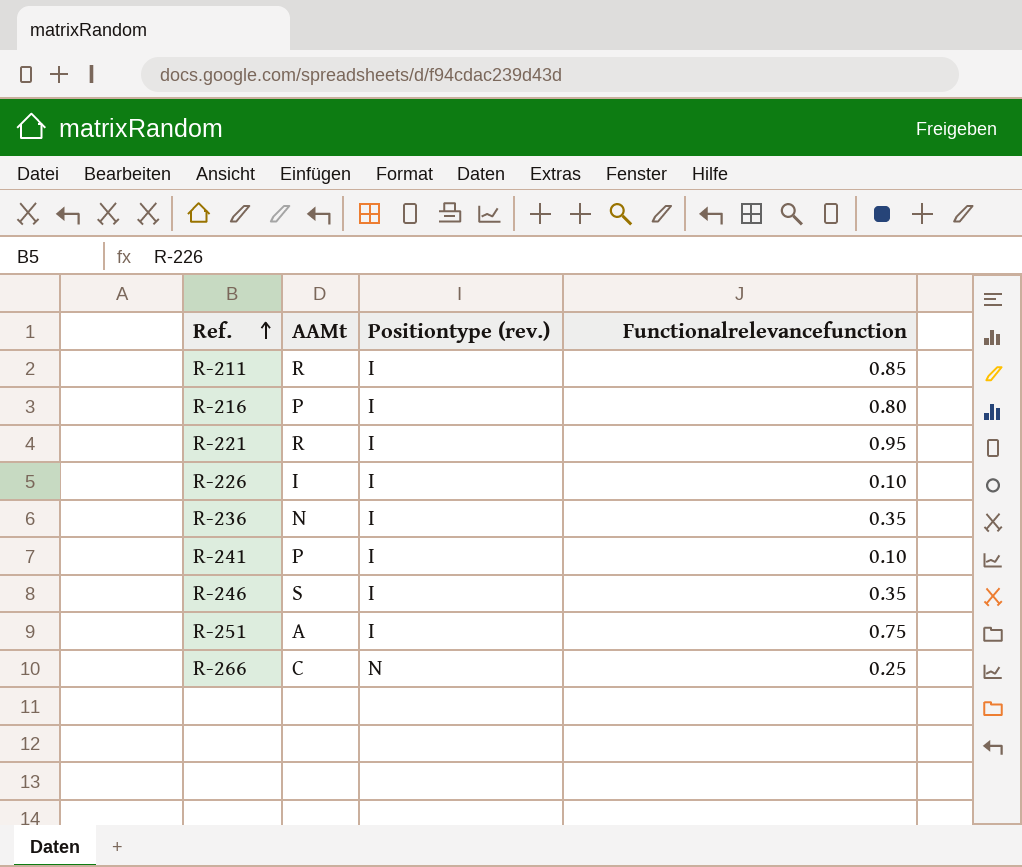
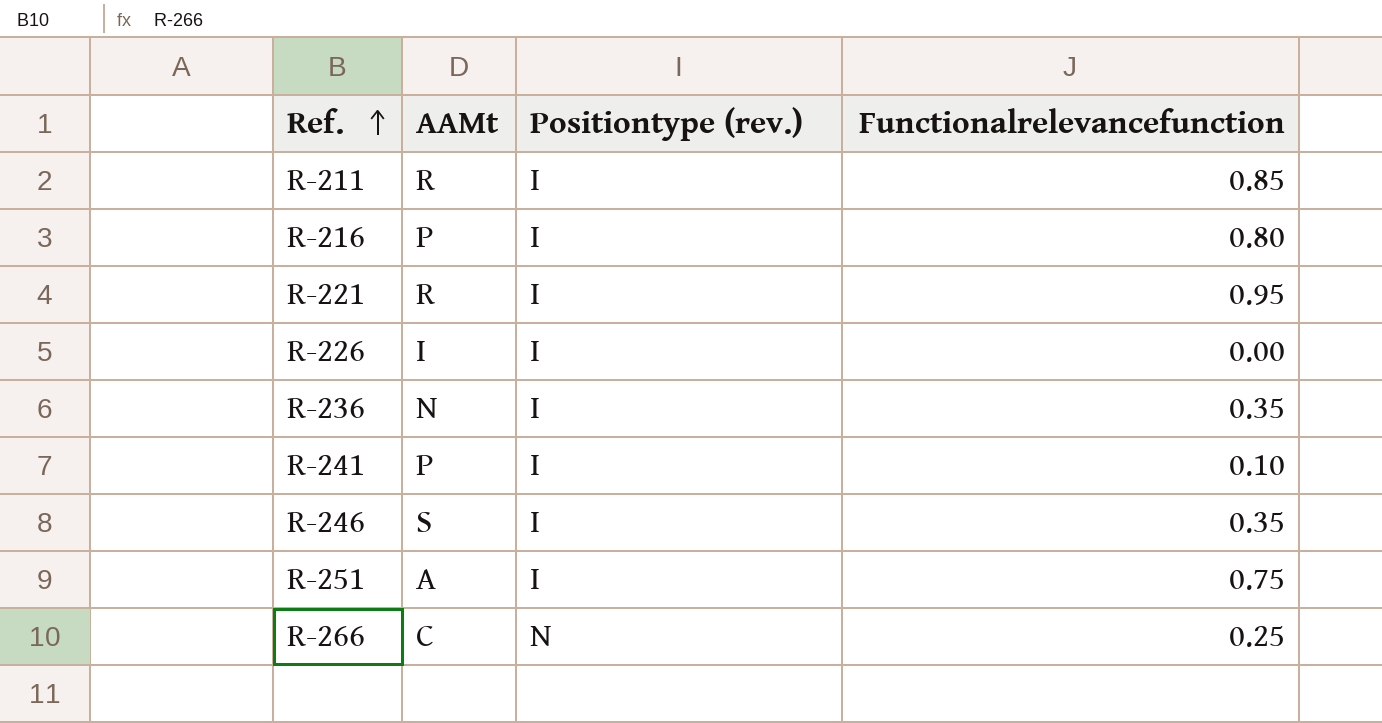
R-226 | Functionalrelevancefunction: 0.10 -> 0.00

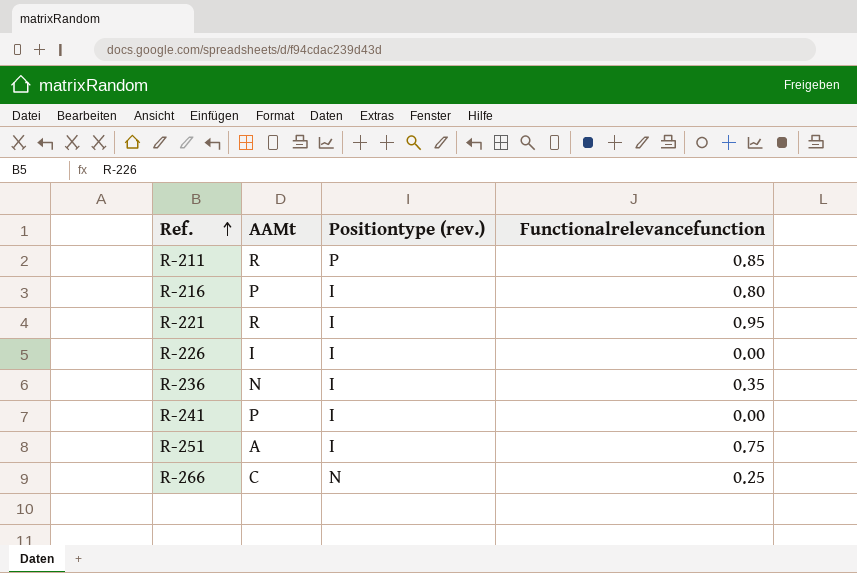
row R-246: S | I | 0.35 -> none
R-211 | Positiontype (rev.): I -> P
R-241 | Functionalrelevancefunction: 0.10 -> 0.00

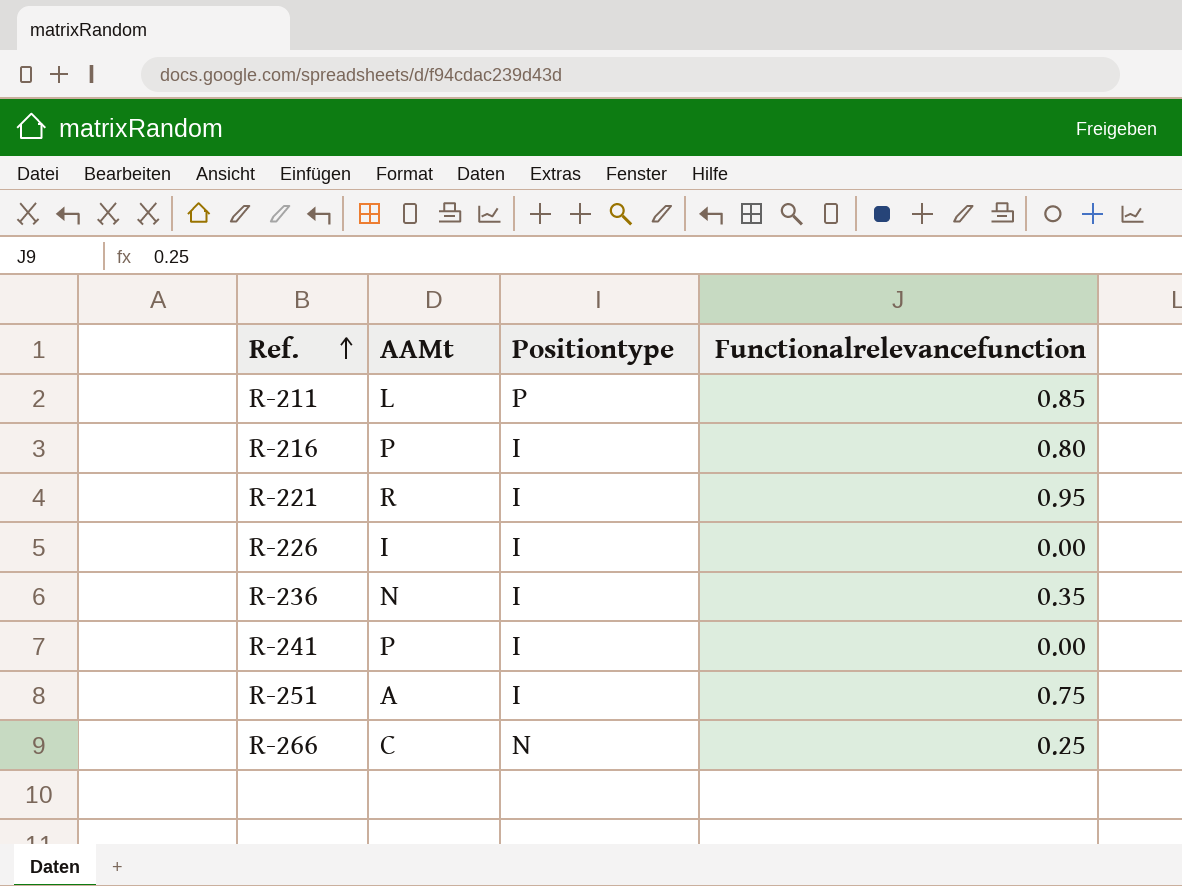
column name: Positiontype (rev.) -> Positiontype
R-211 | AAMt: R -> L

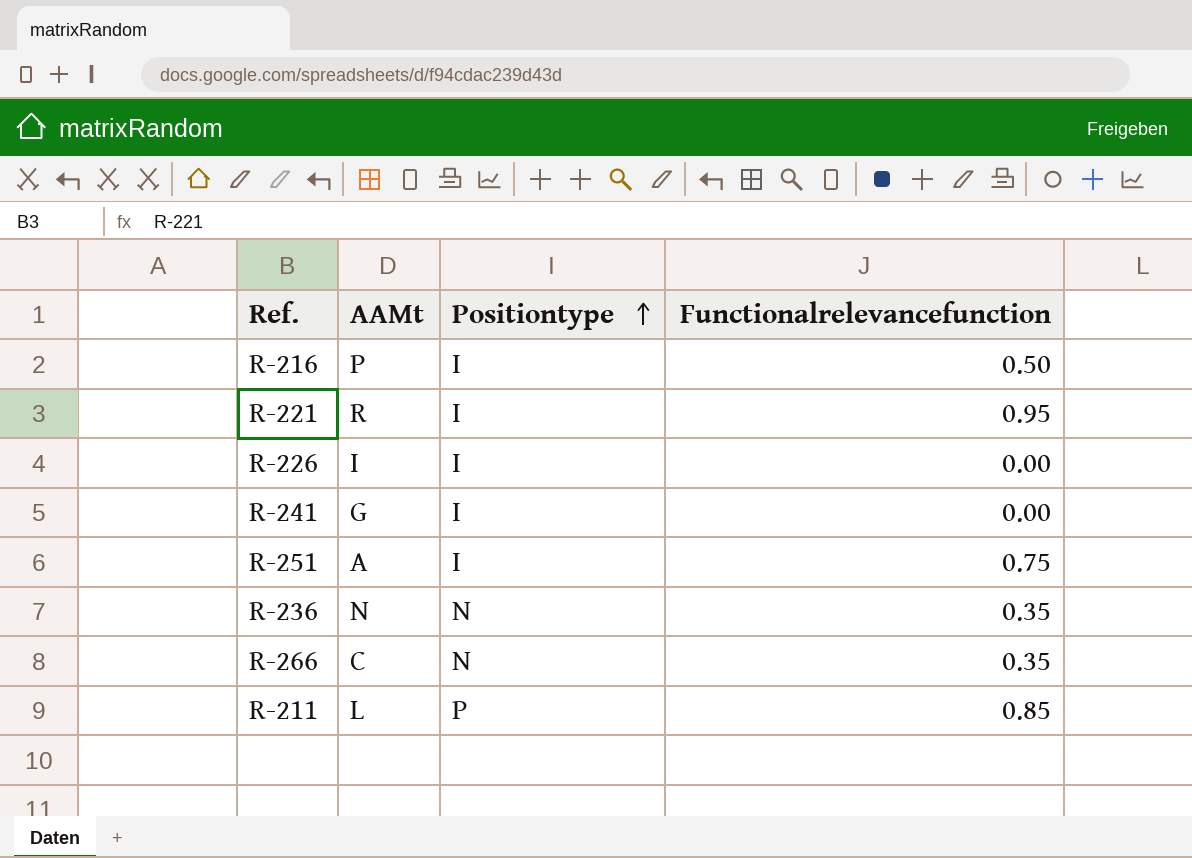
row order: Ref. ascending -> Positiontype ascending
R-216 | Functionalrelevancefunction: 0.80 -> 0.50
R-241 | AAMt: P -> G
R-236 | Positiontype: I -> N
R-266 | Functionalrelevancefunction: 0.25 -> 0.35

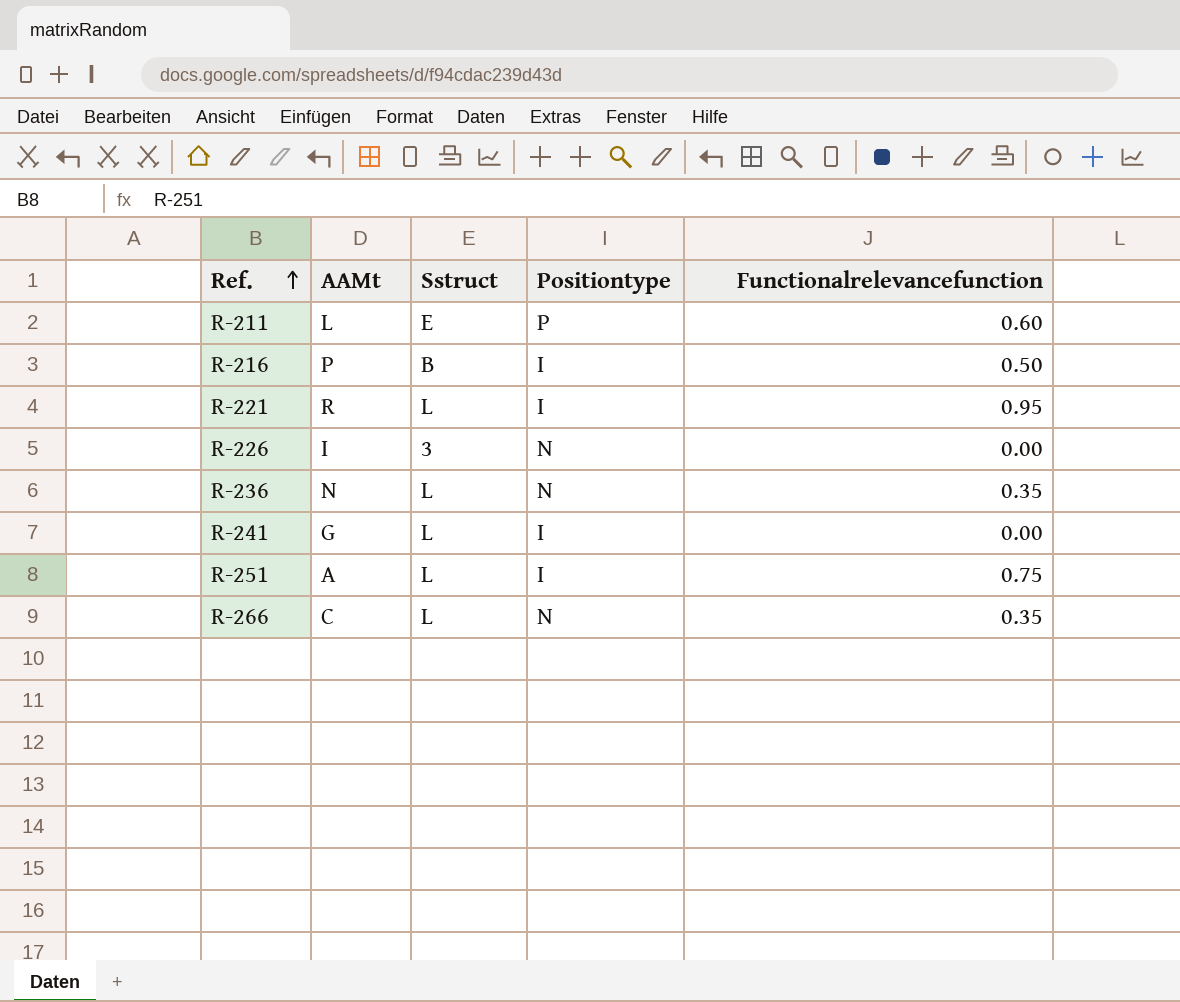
row order: Positiontype ascending -> Ref. ascending
column Sstruct | position: none -> 3
R-211 | Functionalrelevancefunction: 0.85 -> 0.60
R-226 | Positiontype: I -> N

